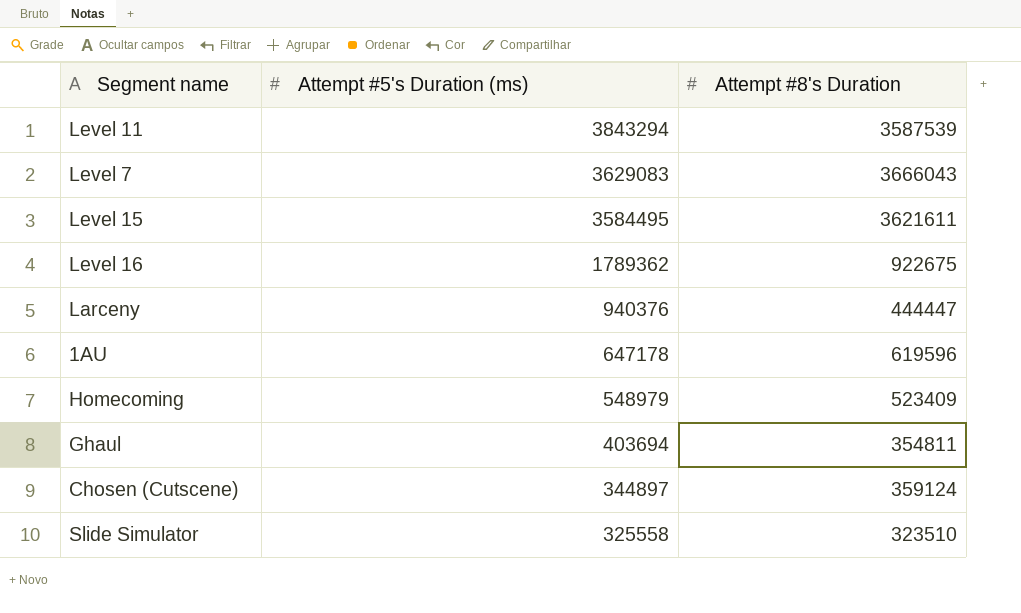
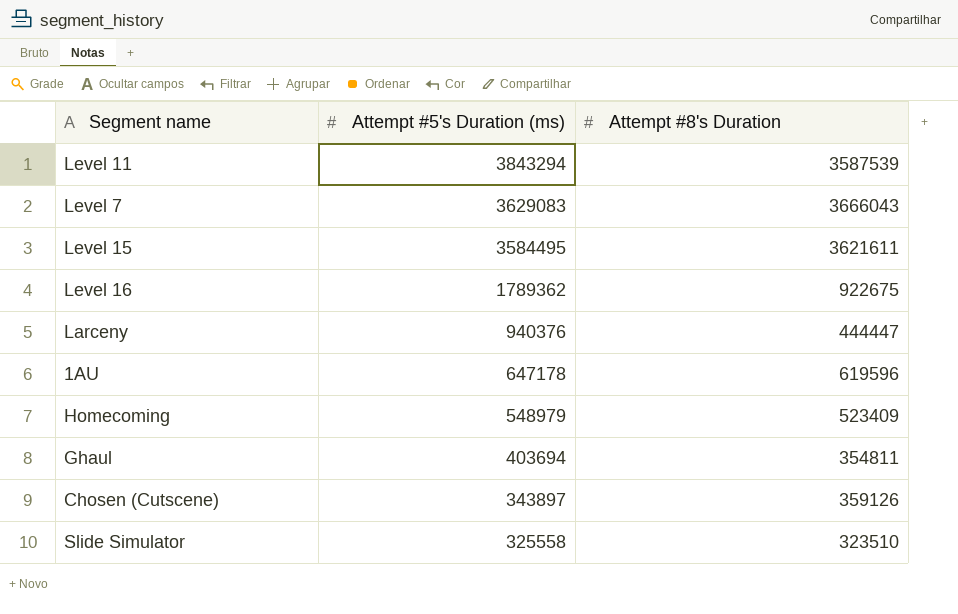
Chosen (Cutscene) | Attempt #5's Duration (ms): 344897 -> 343897
Chosen (Cutscene) | Attempt #8's Duration: 359124 -> 359126

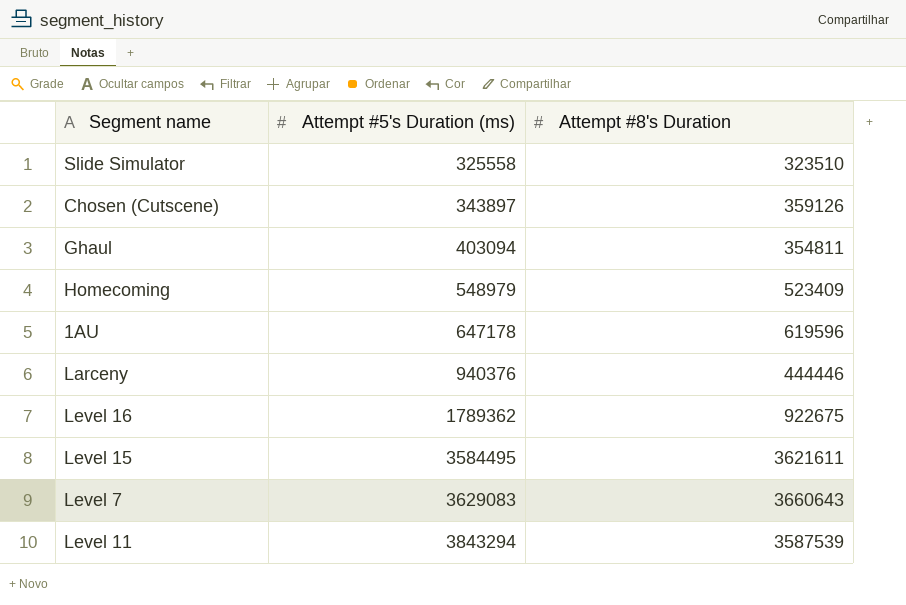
row order: Attempt #5's Duration (ms) descending -> Attempt #5's Duration (ms) ascending
Ghaul | Attempt #5's Duration (ms): 403694 -> 403094
Larceny | Attempt #8's Duration: 444447 -> 444446
Level 7 | Attempt #8's Duration: 3666043 -> 3660643

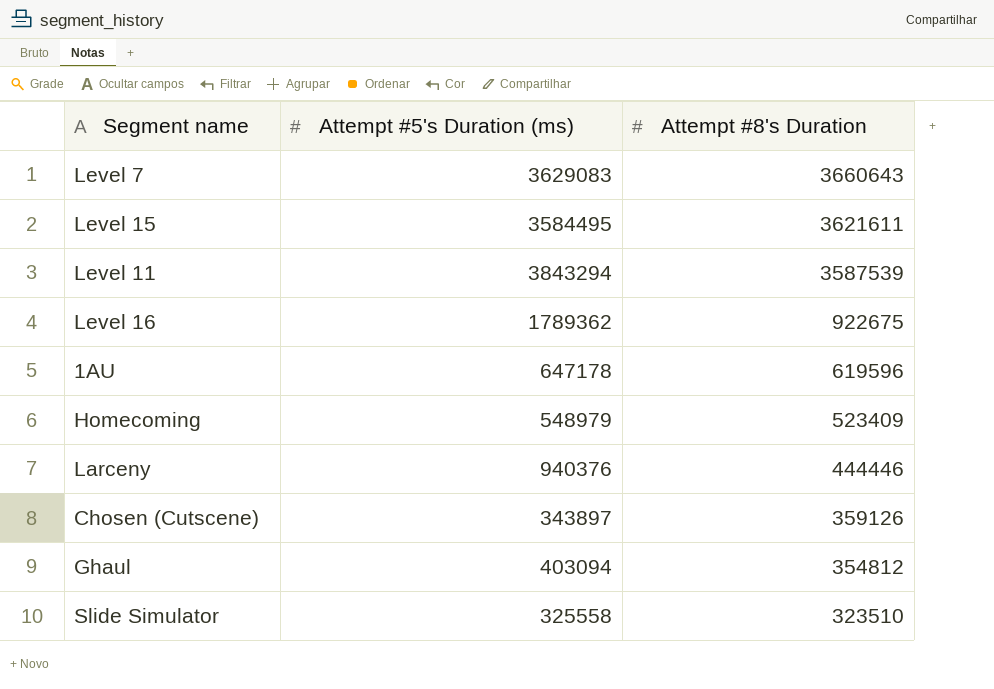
row order: Attempt #5's Duration (ms) ascending -> Attempt #8's Duration descending
Ghaul | Attempt #8's Duration: 354811 -> 354812

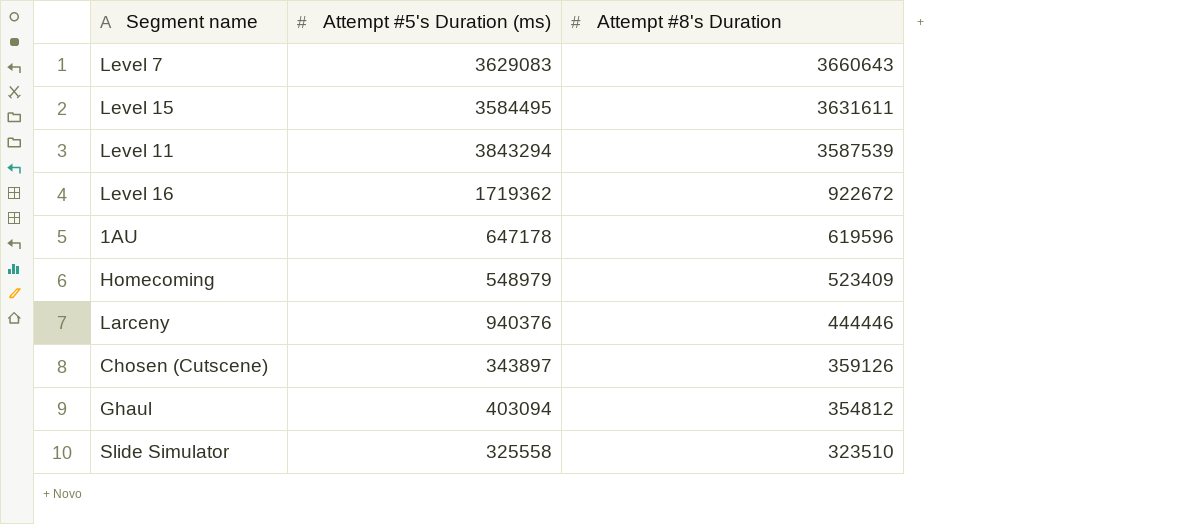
Level 15 | Attempt #8's Duration: 3621611 -> 3631611
Level 16 | Attempt #5's Duration (ms): 1789362 -> 1719362
Level 16 | Attempt #8's Duration: 922675 -> 922672

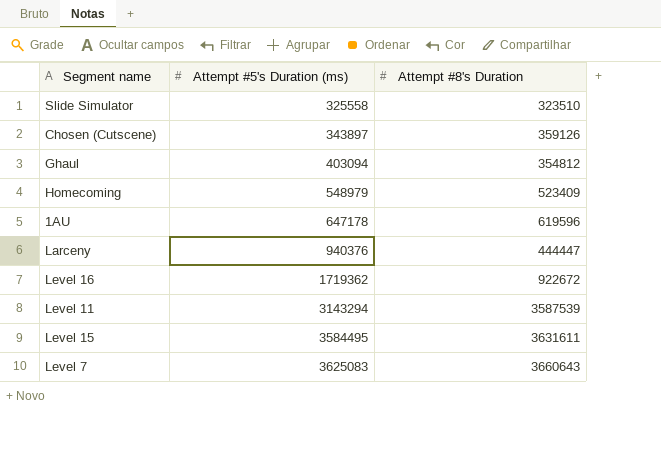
row order: Attempt #8's Duration descending -> Attempt #5's Duration (ms) ascending
Larceny | Attempt #8's Duration: 444446 -> 444447
Level 11 | Attempt #5's Duration (ms): 3843294 -> 3143294
Level 7 | Attempt #5's Duration (ms): 3629083 -> 3625083

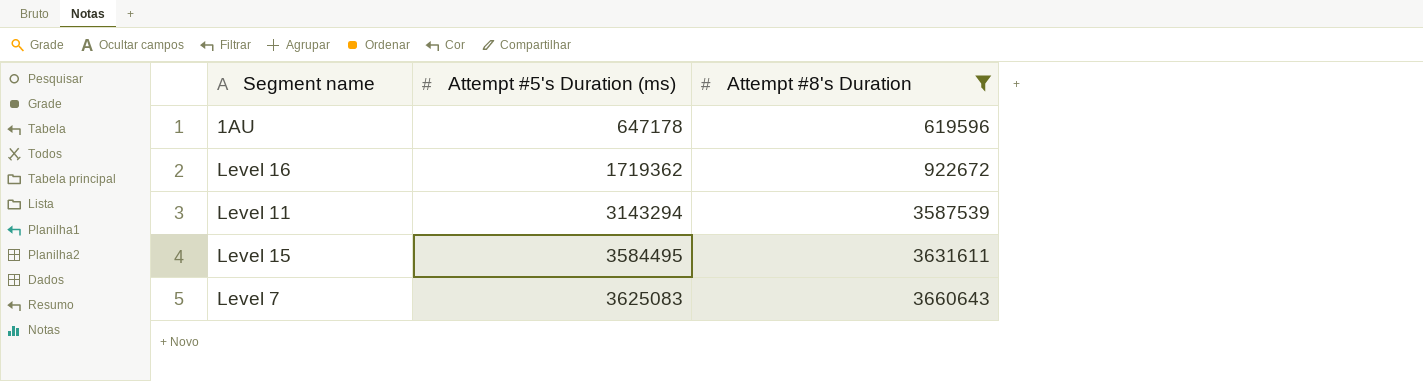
filter: none -> Attempt #8's Duration >= 619596

